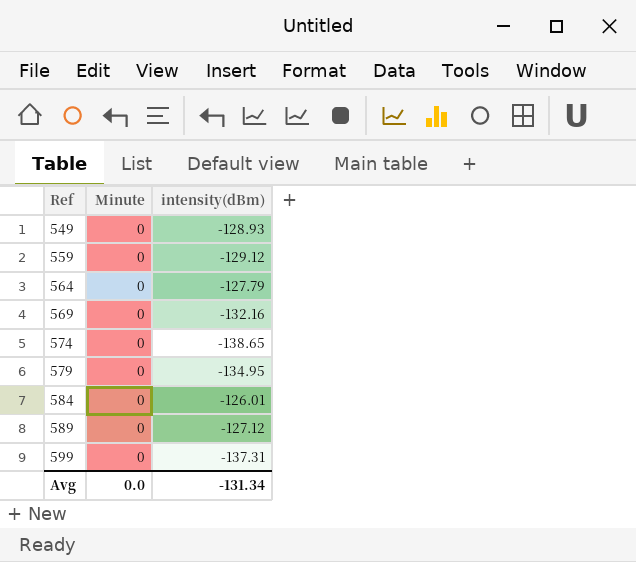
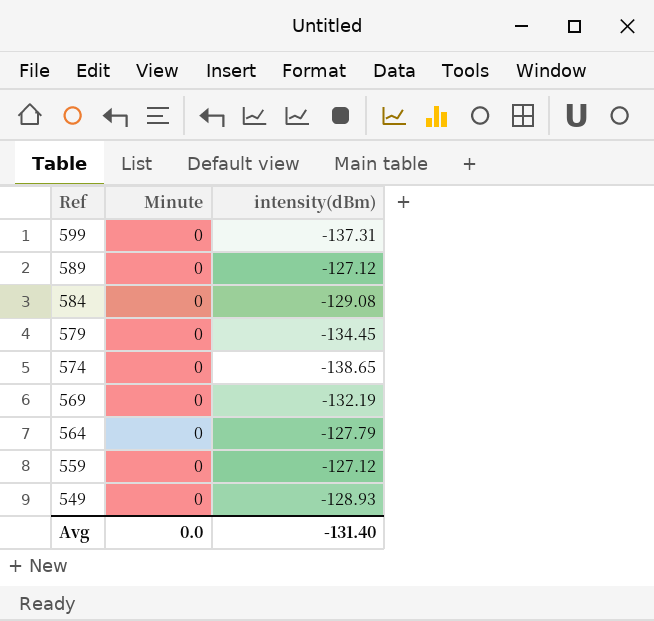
row order: Ref ascending -> Ref descending
584 | intensity(dBm): -126.01 -> -129.08
579 | intensity(dBm): -134.95 -> -134.45
569 | intensity(dBm): -132.16 -> -132.19
559 | intensity(dBm): -129.12 -> -127.12
Avg | intensity(dBm): -131.34 -> -131.40

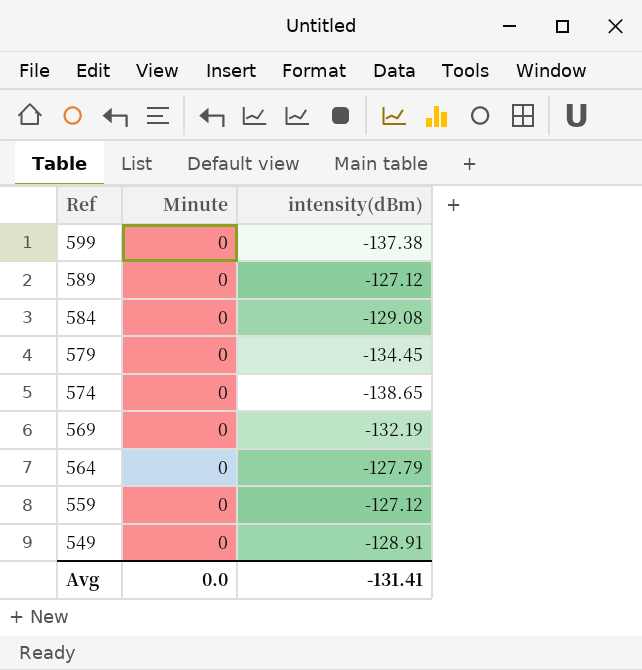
599 | intensity(dBm): -137.31 -> -137.38
549 | intensity(dBm): -128.93 -> -128.91
Avg | intensity(dBm): -131.40 -> -131.41

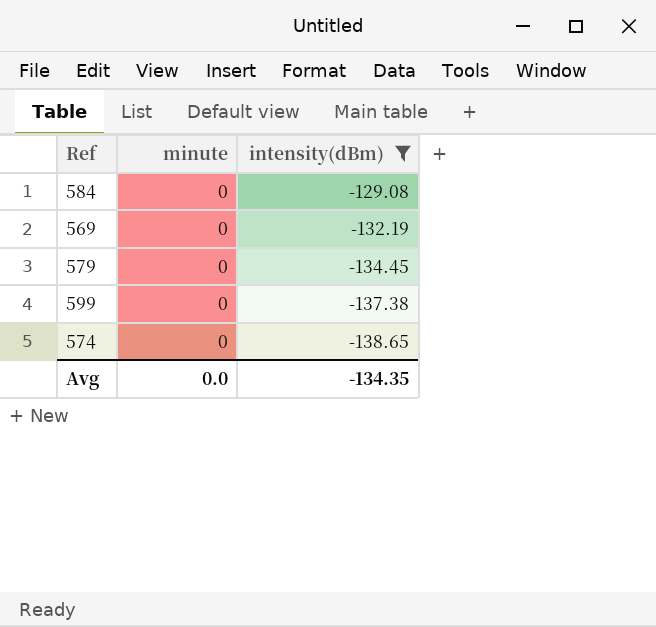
filter: none -> intensity(dBm) <= -129.08
row order: Ref descending -> intensity(dBm) descending
column name: Minute -> minute
Avg | intensity(dBm): -131.41 -> -134.35

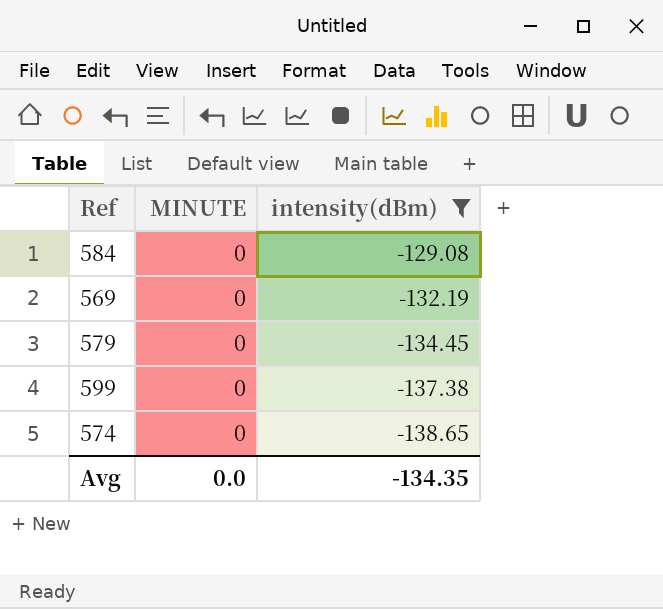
column name: minute -> MINUTE

